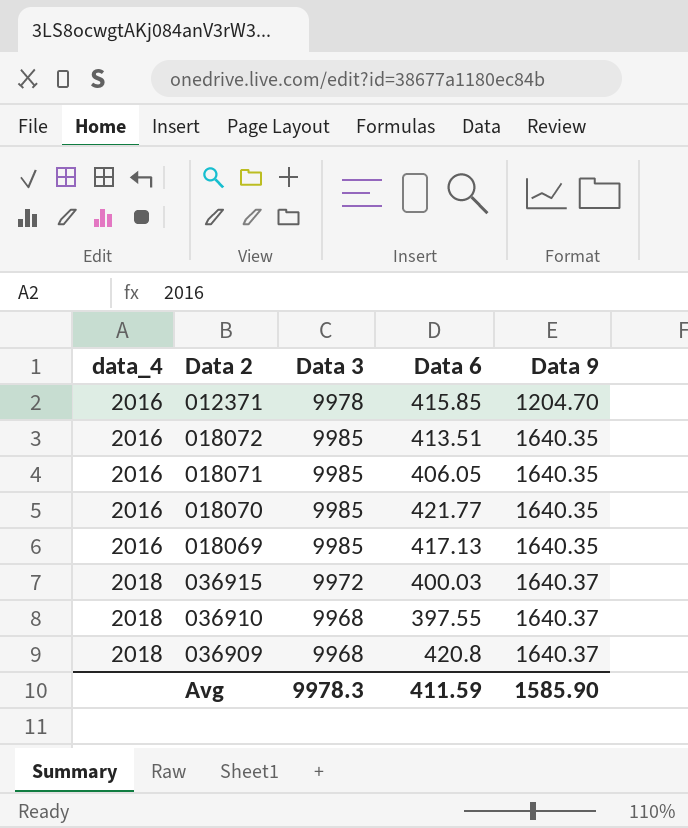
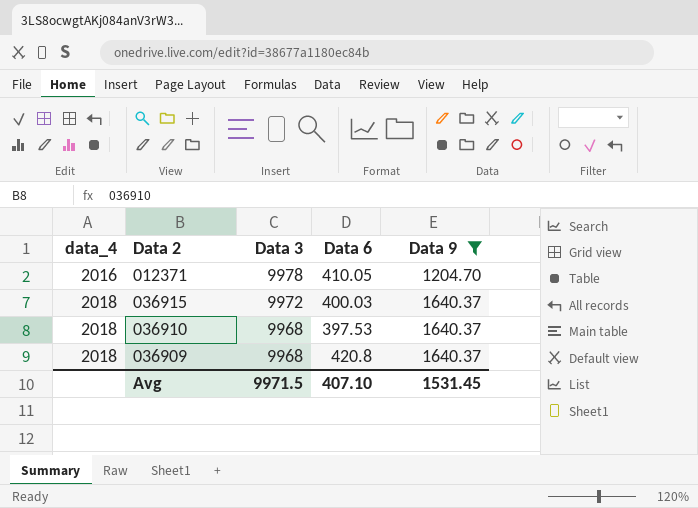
filter: none -> Data 9 != 1640.35
012371 | Data 6: 415.85 -> 410.05
036910 | Data 6: 397.55 -> 397.53
Avg | Data 3: 9978.3 -> 9971.5
Avg | Data 6: 411.59 -> 407.10
Avg | Data 9: 1585.90 -> 1531.45

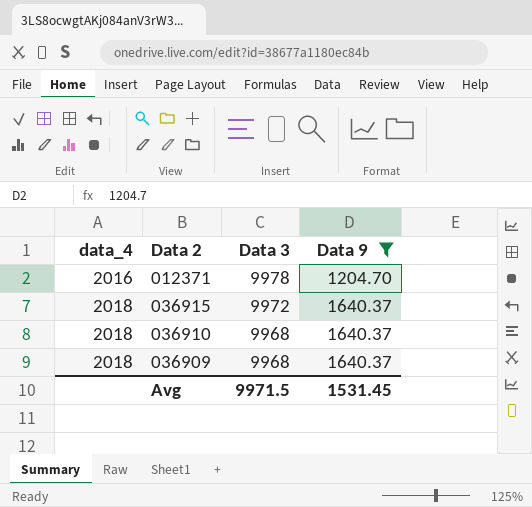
column Data 6 | position: 4 -> none

